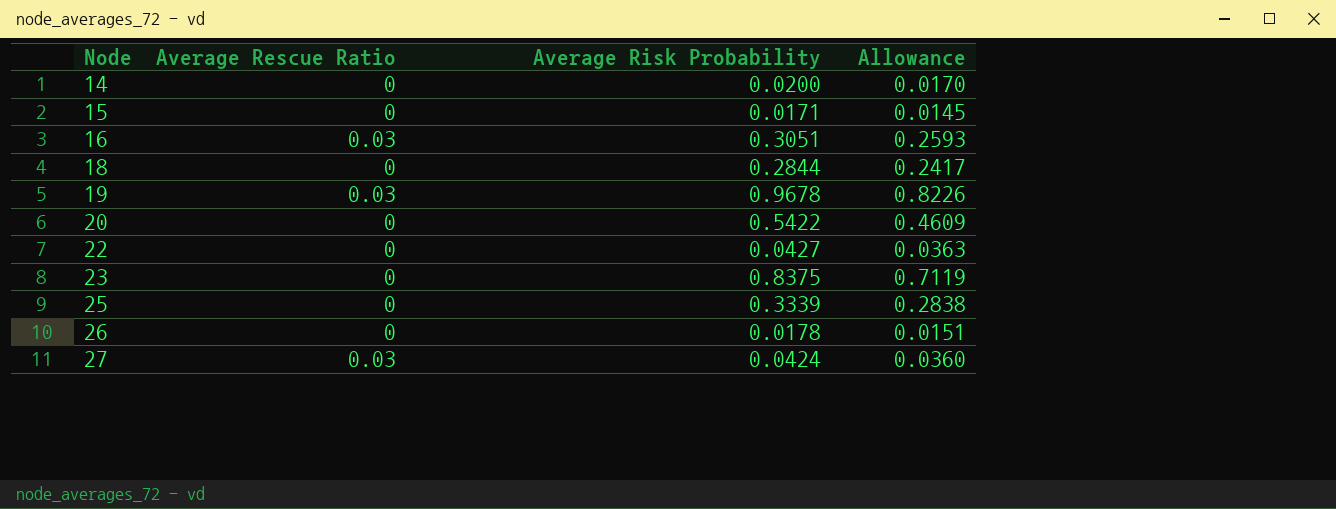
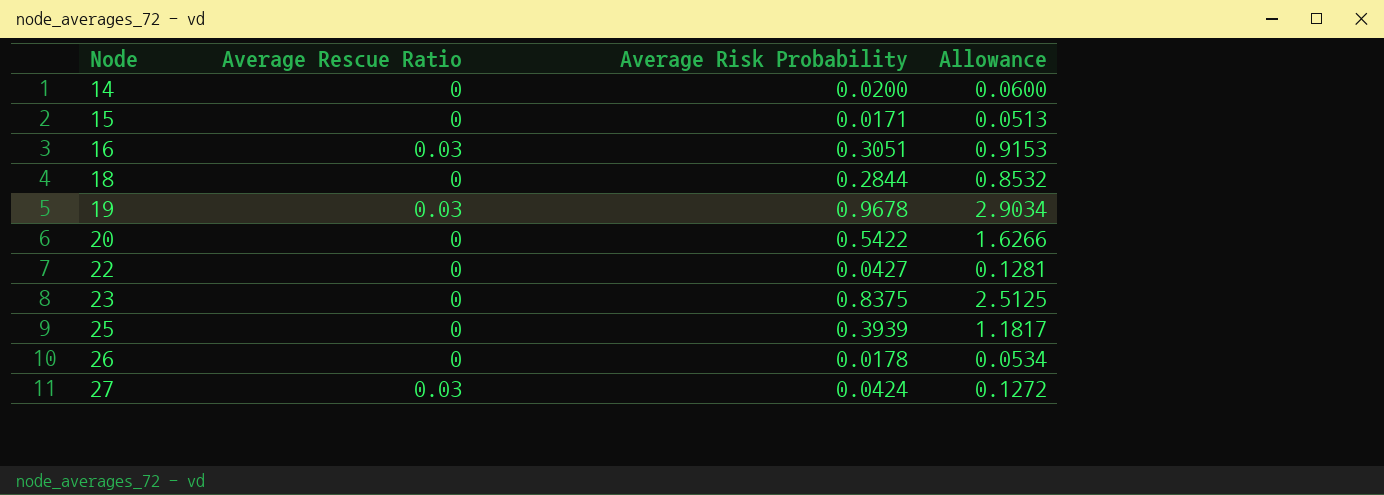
column Allowance | formula: [Average Risk Probability] * 0.85 -> [Average Risk Probability] * 3
25 | Average Risk Probability: 0.3339 -> 0.3939

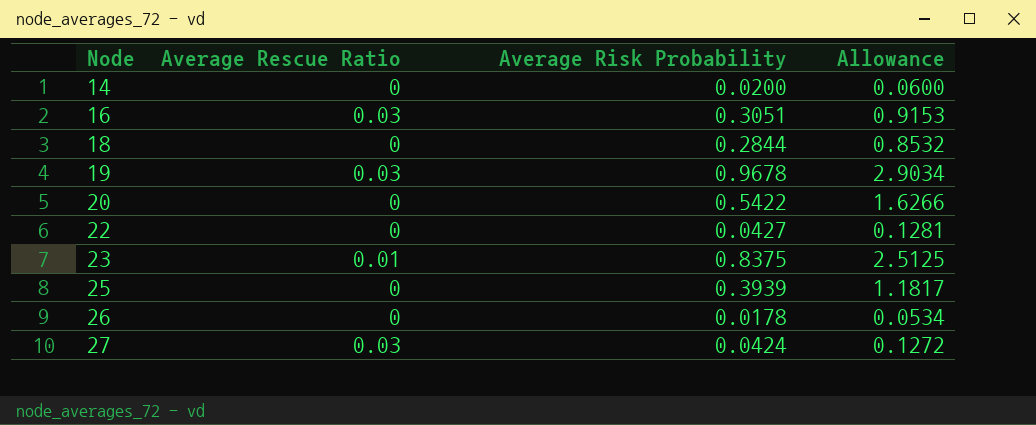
row 15: 0 | 0.0171 | 0.0513 -> none
23 | Average Rescue Ratio: 0 -> 0.01

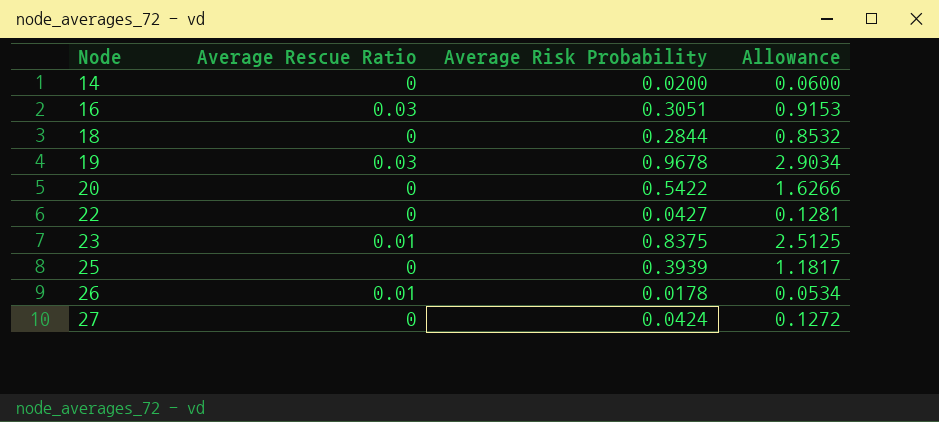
26 | Average Rescue Ratio: 0 -> 0.01
27 | Average Rescue Ratio: 0.03 -> 0

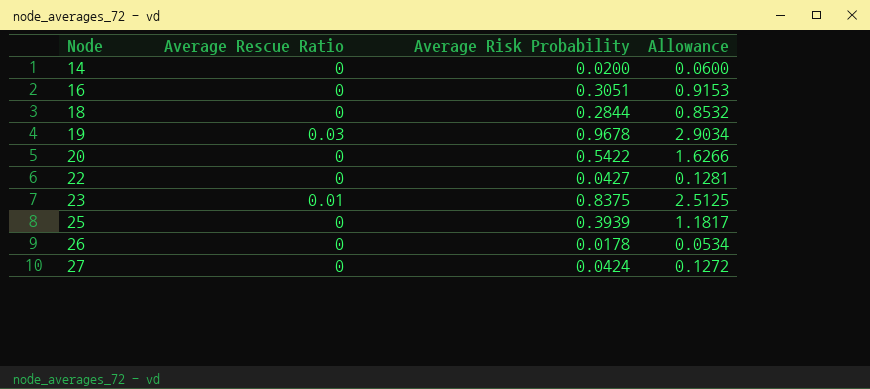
16 | Average Rescue Ratio: 0.03 -> 0
26 | Average Rescue Ratio: 0.01 -> 0

